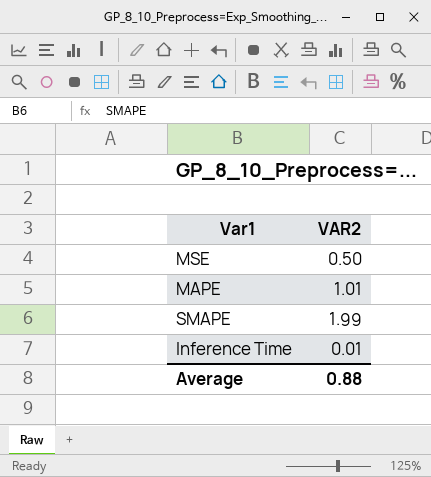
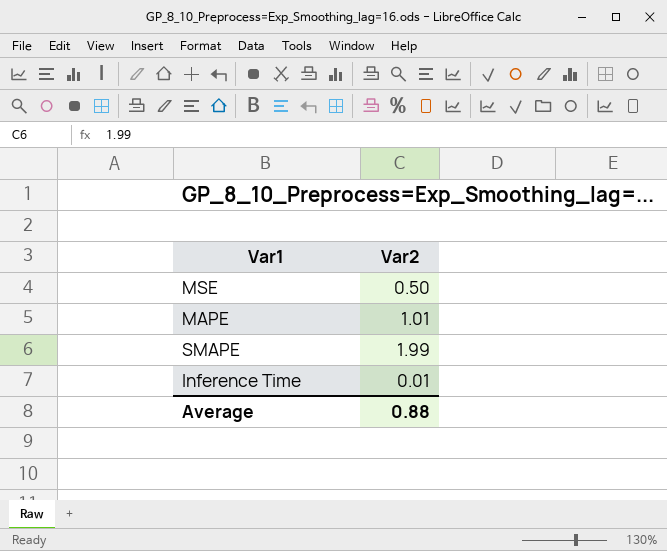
column name: VAR2 -> Var2

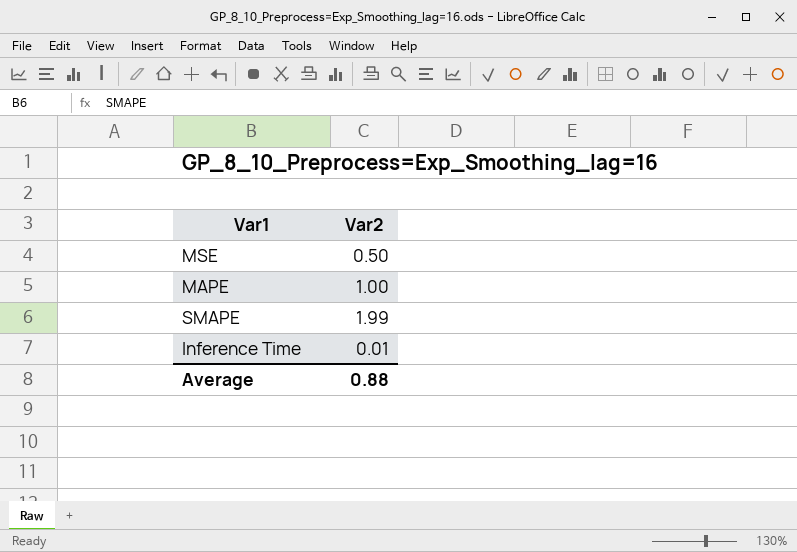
MAPE | Var2: 1.01 -> 1.00

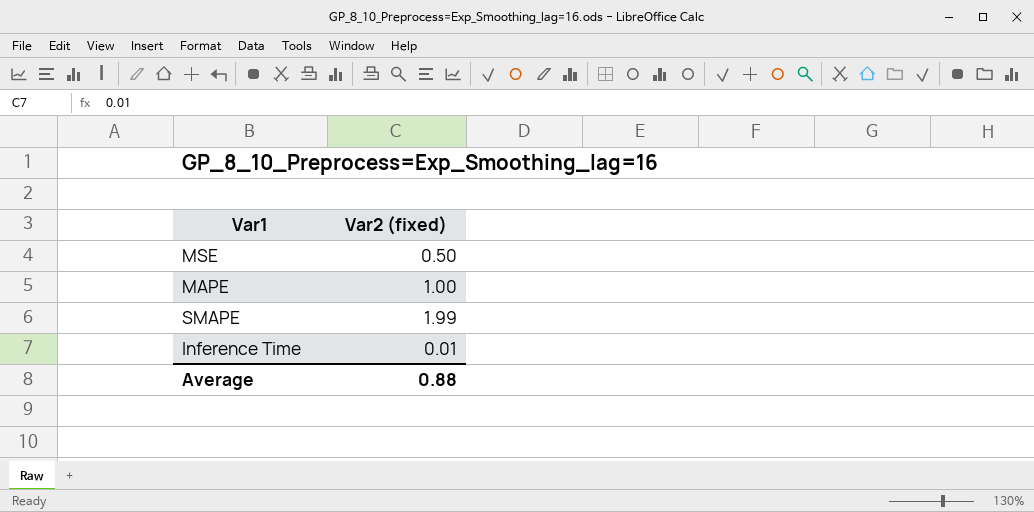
column name: Var2 -> Var2 (fixed)

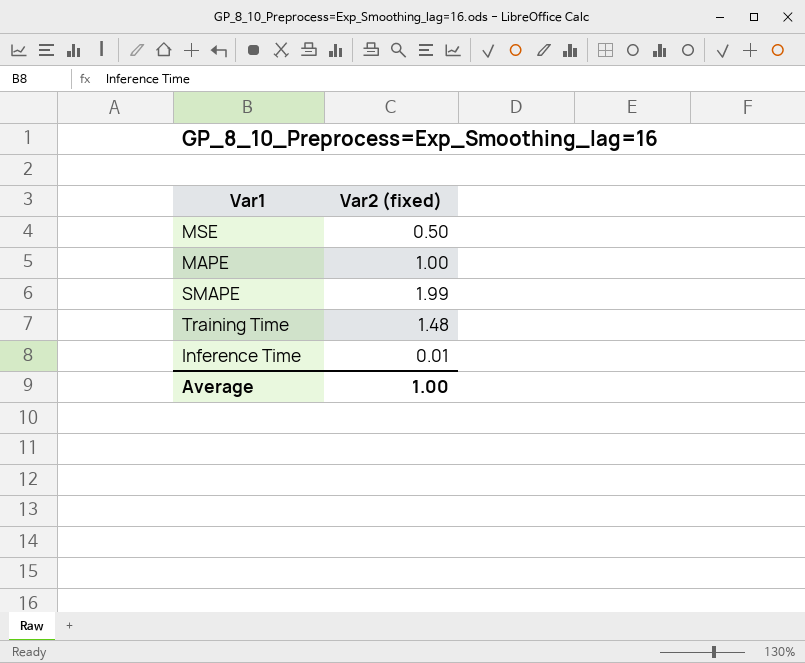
row Training Time: none -> 1.48
Average | Var2 (fixed): 0.88 -> 1.00

